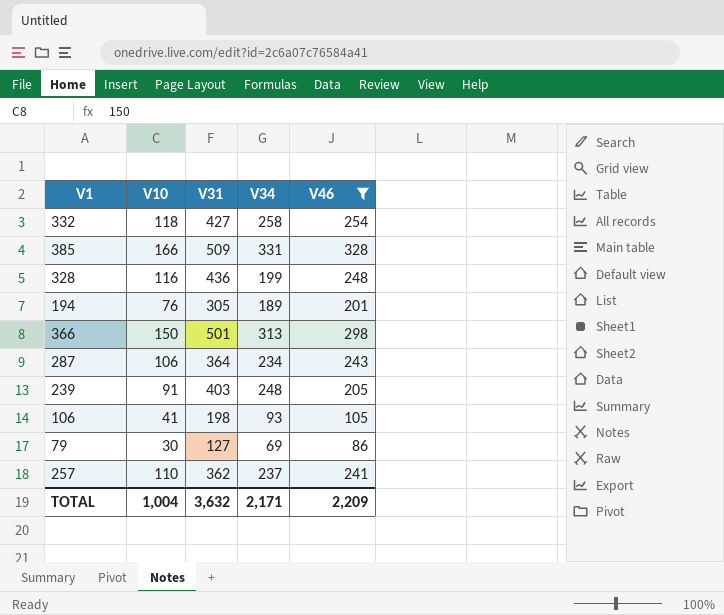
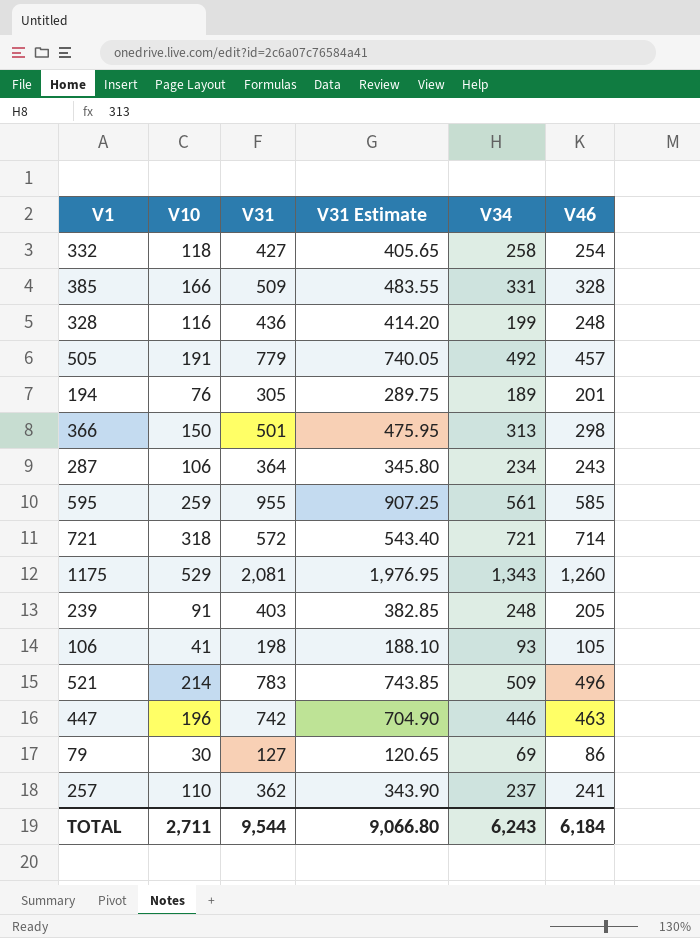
filter: V46 <= 328 -> none
column V31 Estimate | formula: none -> [V31] * 0.95
TOTAL | V10: 1,004 -> 2,711
TOTAL | V31: 3,632 -> 9,544
TOTAL | V34: 2,171 -> 6,243
TOTAL | V46: 2,209 -> 6,184

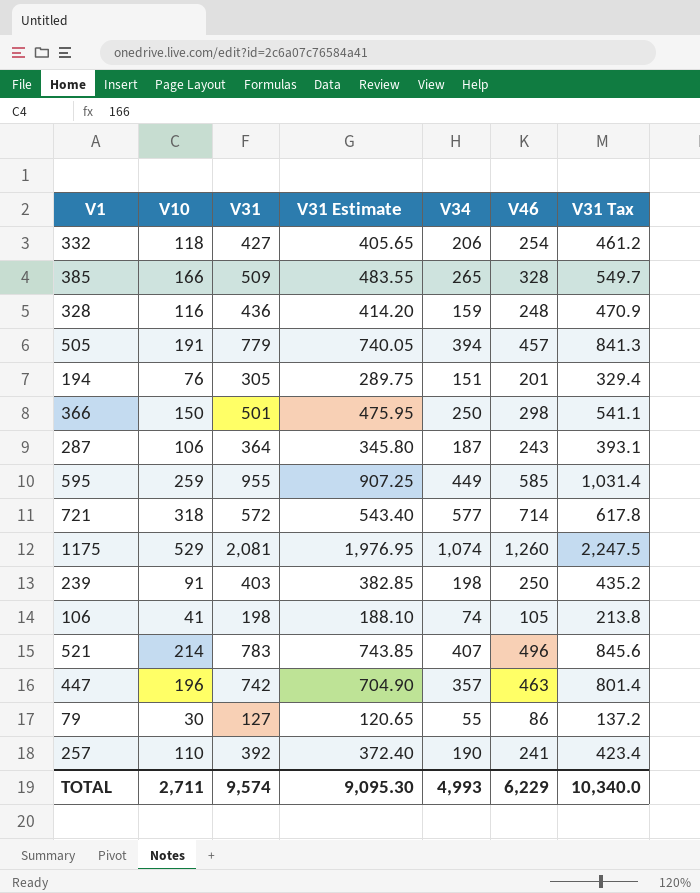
column V31 Tax | formula: none -> [V31] * 1.08
332 | V34: 258 -> 206
385 | V34: 331 -> 265
328 | V34: 199 -> 159
505 | V34: 492 -> 394
194 | V34: 189 -> 151
366 | V34: 313 -> 250
287 | V34: 234 -> 187
595 | V34: 561 -> 449
721 | V34: 721 -> 577
1175 | V34: 1,343 -> 1,074
239 | V34: 248 -> 198
239 | V46: 205 -> 250
106 | V34: 93 -> 74
521 | V34: 509 -> 407
447 | V34: 446 -> 357
79 | V34: 69 -> 55
257 | V31: 362 -> 392
257 | V31 Estimate: 343.90 -> 372.40
257 | V34: 237 -> 190
TOTAL | V31: 9,544 -> 9,574
TOTAL | V31 Estimate: 9,066.80 -> 9,095.30
TOTAL | V34: 6,243 -> 4,993
TOTAL | V46: 6,184 -> 6,229

